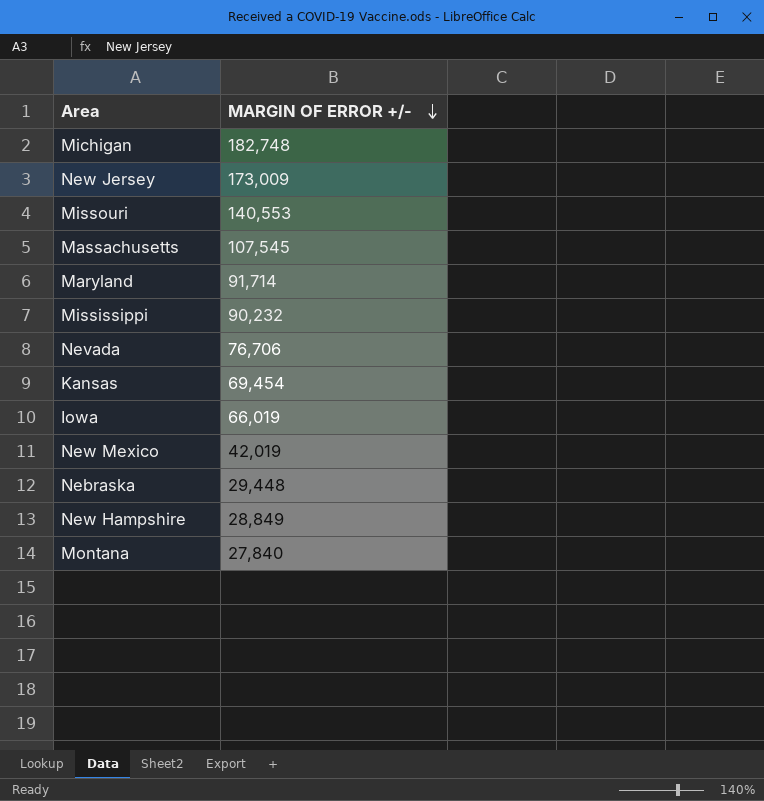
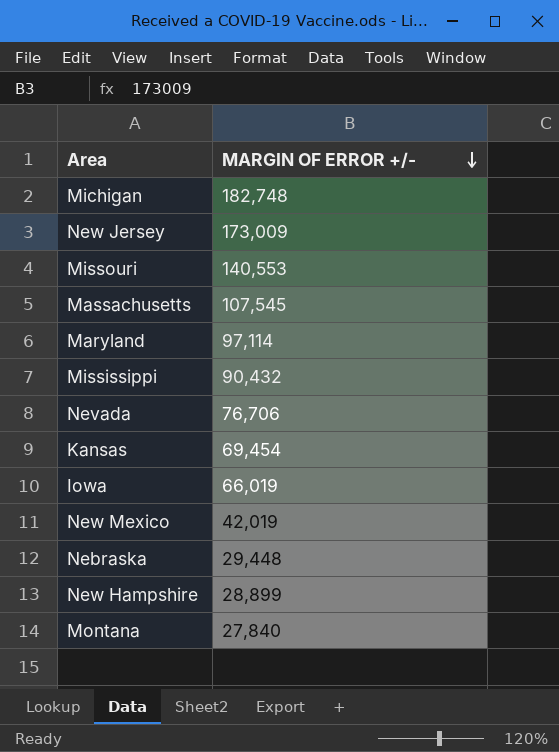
Maryland | MARGIN OF ERROR +/-: 91,714 -> 97,114
Mississippi | MARGIN OF ERROR +/-: 90,232 -> 90,432
New Hampshire | MARGIN OF ERROR +/-: 28,849 -> 28,899

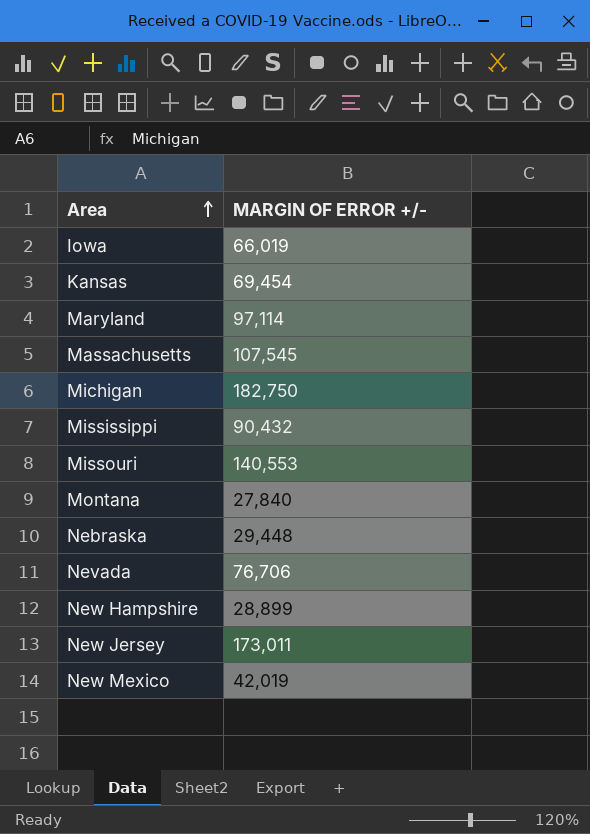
row order: MARGIN OF ERROR +/- descending -> Area ascending
Michigan | MARGIN OF ERROR +/-: 182,748 -> 182,750
New Jersey | MARGIN OF ERROR +/-: 173,009 -> 173,011

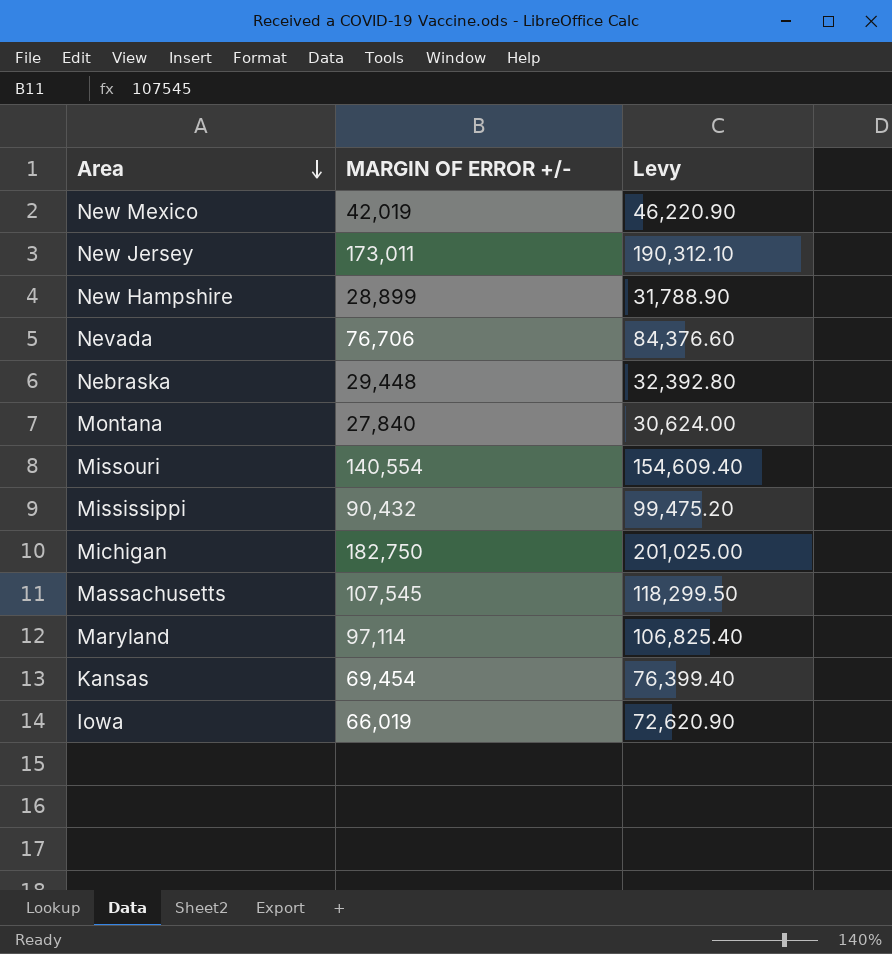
row order: Area ascending -> Area descending
column Levy | formula: none -> [MARGIN OF ERROR +/-] * 1.1
Missouri | MARGIN OF ERROR +/-: 140,553 -> 140,554

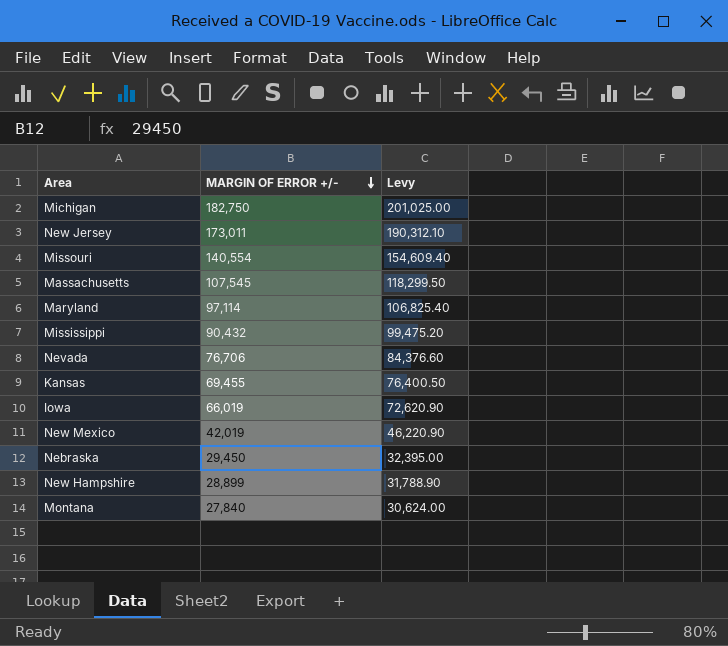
row order: Area descending -> MARGIN OF ERROR +/- descending
Kansas | MARGIN OF ERROR +/-: 69,454 -> 69,455
Kansas | Levy: 76,399.40 -> 76,400.50
Nebraska | MARGIN OF ERROR +/-: 29,448 -> 29,450
Nebraska | Levy: 32,392.80 -> 32,395.00

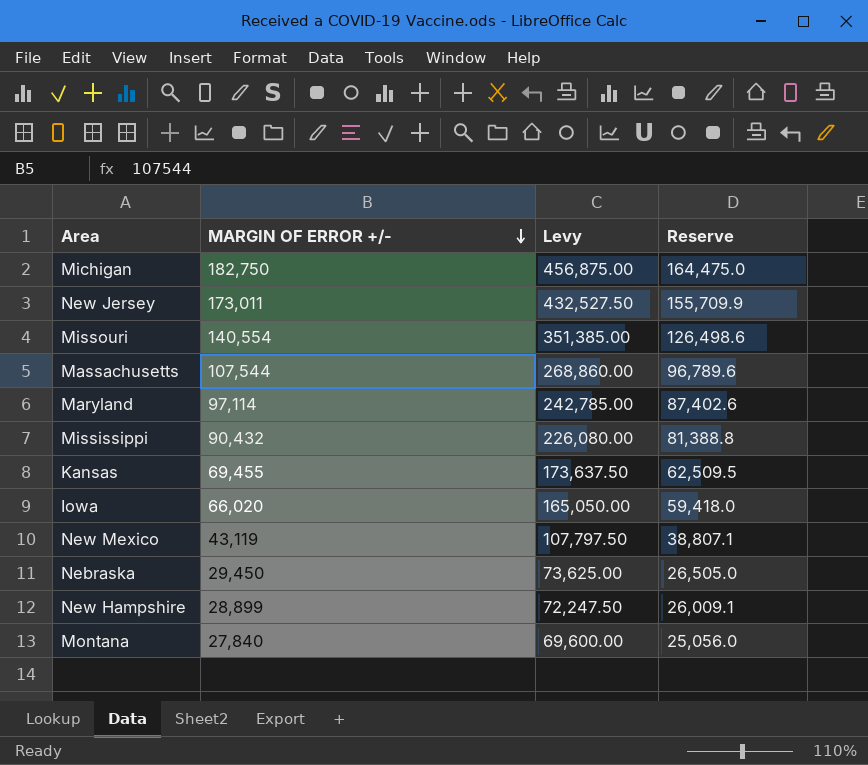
column Levy | formula: [MARGIN OF ERROR +/-] * 1.1 -> [MARGIN OF ERROR +/-] * 2.5
column Reserve | formula: none -> [MARGIN OF ERROR +/-] * 0.9
row Nevada: 76,706 | 84,376.60 -> none
Massachusetts | MARGIN OF ERROR +/-: 107,545 -> 107,544
Iowa | MARGIN OF ERROR +/-: 66,019 -> 66,020
New Mexico | MARGIN OF ERROR +/-: 42,019 -> 43,119

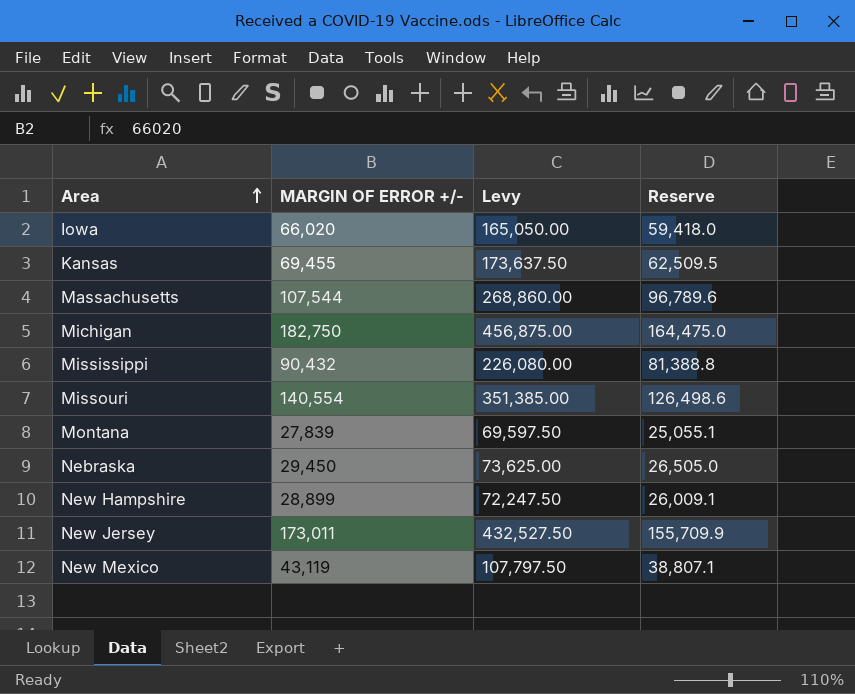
row order: MARGIN OF ERROR +/- descending -> Area ascending
row Maryland: 97,114 | 242,785.00 | 87,402.6 -> none
Montana | MARGIN OF ERROR +/-: 27,840 -> 27,839
Montana | Levy: 69,600.00 -> 69,597.50
Montana | Reserve: 25,056.0 -> 25,055.1

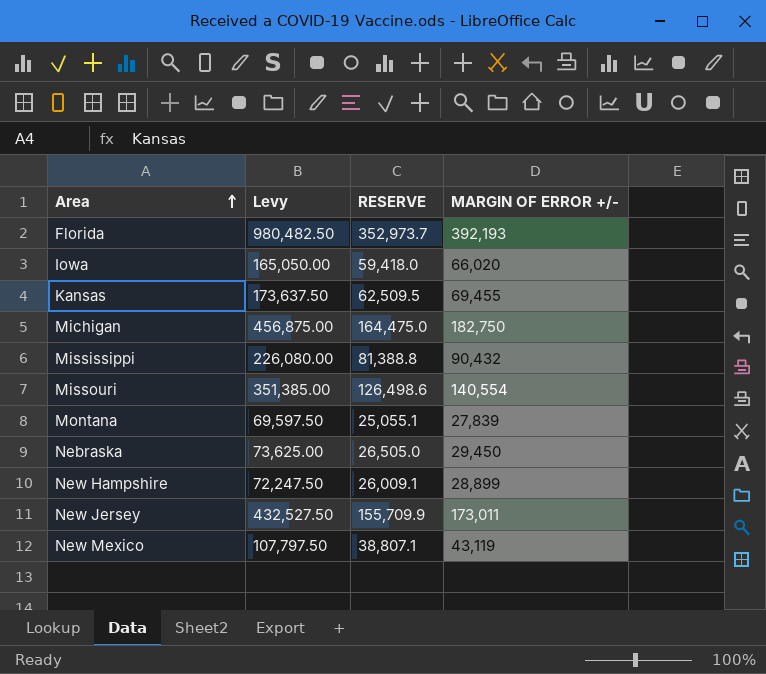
column name: Reserve -> RESERVE
column MARGIN OF ERROR +/- | position: 2 -> 4
row Massachusetts: 107,544 | 268,860.00 | 96,789.6 -> none
row Florida: none -> 980,482.50 | 352,973.7 | 392,193

